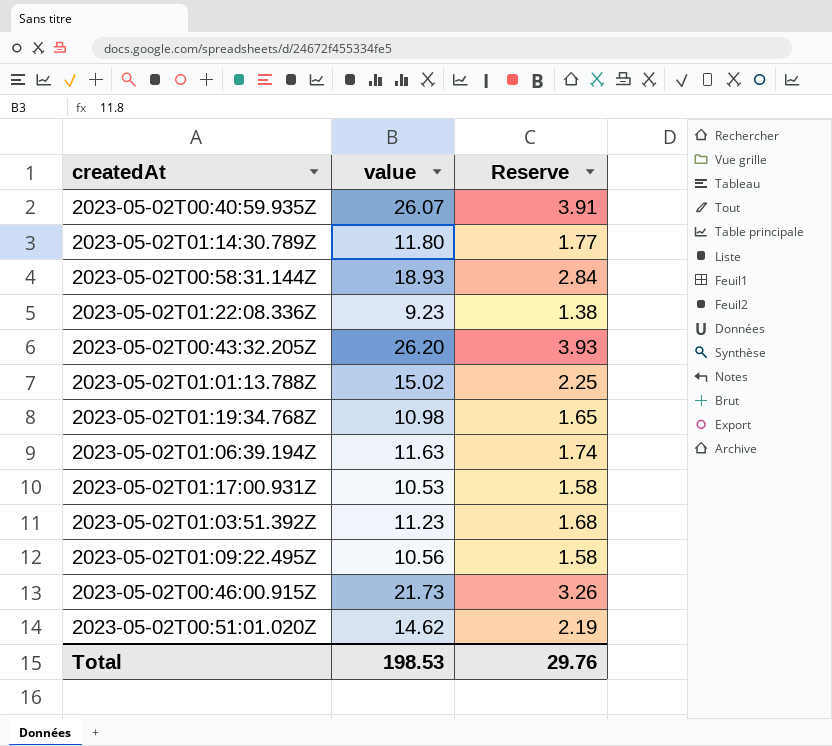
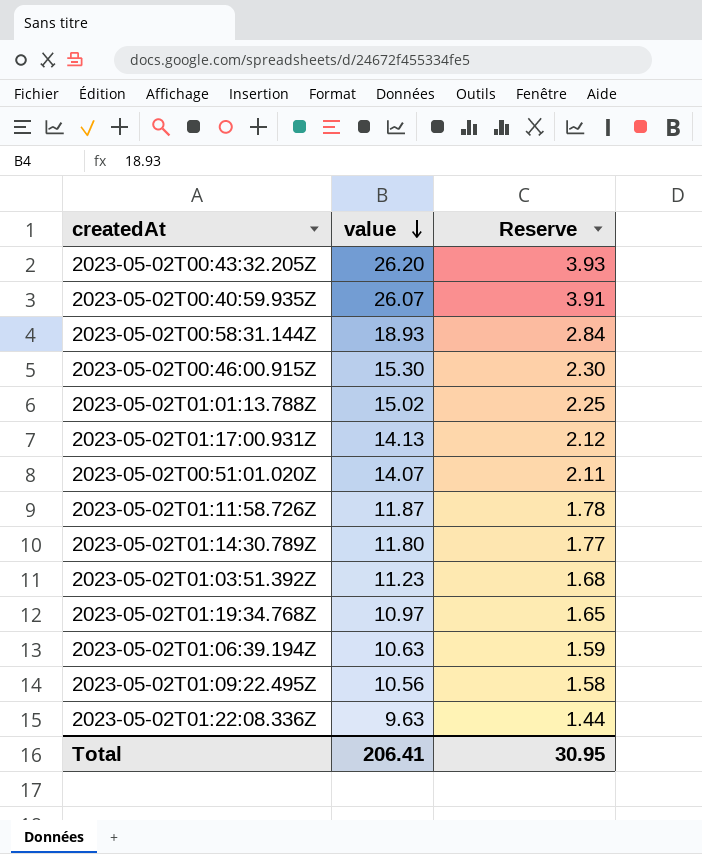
row order: none -> value descending
2023-05-02T00:46:00.915Z | value: 21.73 -> 15.30
2023-05-02T00:46:00.915Z | Reserve: 3.26 -> 2.30
2023-05-02T01:17:00.931Z | value: 10.53 -> 14.13
2023-05-02T01:17:00.931Z | Reserve: 1.58 -> 2.12
2023-05-02T00:51:01.020Z | value: 14.62 -> 14.07
2023-05-02T00:51:01.020Z | Reserve: 2.19 -> 2.11
row 2023-05-02T01:11:58.726Z: none -> 11.87 | 1.78
2023-05-02T01:19:34.768Z | value: 10.98 -> 10.97
2023-05-02T01:06:39.194Z | value: 11.63 -> 10.63
2023-05-02T01:06:39.194Z | Reserve: 1.74 -> 1.59
2023-05-02T01:22:08.336Z | value: 9.23 -> 9.63
2023-05-02T01:22:08.336Z | Reserve: 1.38 -> 1.44
Total | value: 198.53 -> 206.41
Total | Reserve: 29.76 -> 30.95

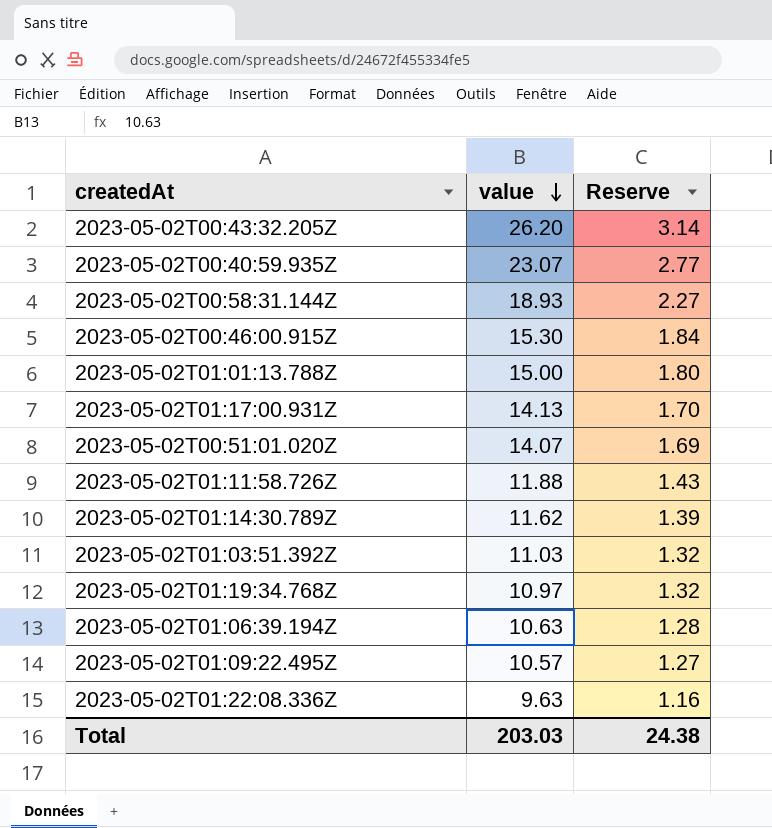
column Reserve | formula: [value] * 0.15 -> [value] * 0.12
2023-05-02T00:40:59.935Z | value: 26.07 -> 23.07
2023-05-02T01:01:13.788Z | value: 15.02 -> 15.00
2023-05-02T01:11:58.726Z | value: 11.87 -> 11.88
2023-05-02T01:14:30.789Z | value: 11.80 -> 11.62
2023-05-02T01:03:51.392Z | value: 11.23 -> 11.03
2023-05-02T01:09:22.495Z | value: 10.56 -> 10.57
Total | value: 206.41 -> 203.03
Total | Reserve: 30.95 -> 24.38

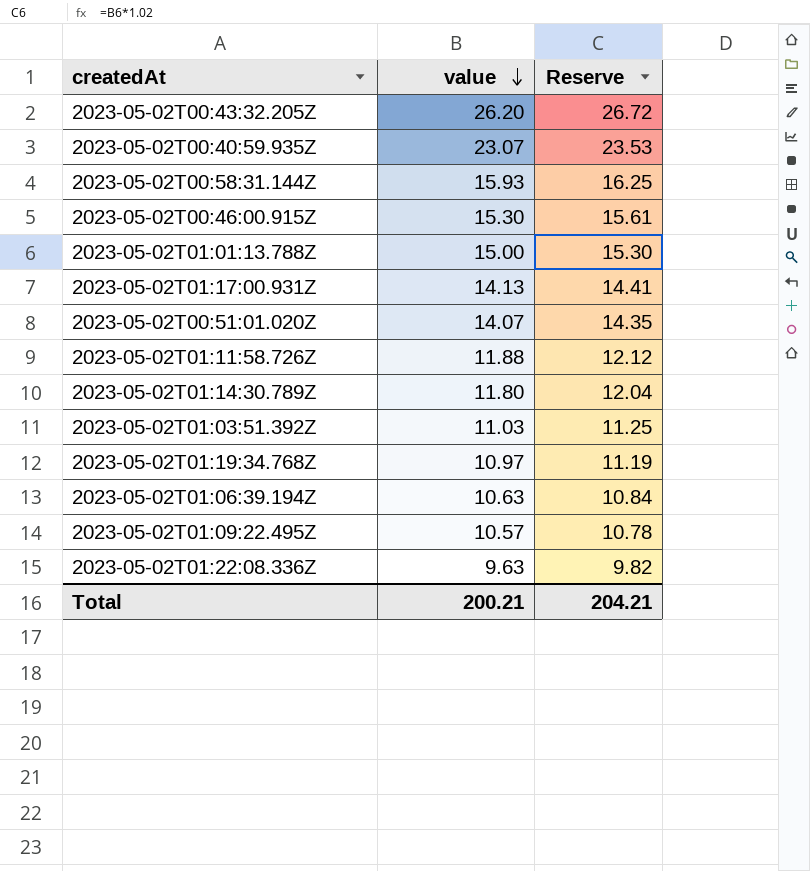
column Reserve | formula: [value] * 0.12 -> [value] * 1.02
2023-05-02T00:58:31.144Z | value: 18.93 -> 15.93
2023-05-02T01:14:30.789Z | value: 11.62 -> 11.80
Total | value: 203.03 -> 200.21
Total | Reserve: 24.38 -> 204.21

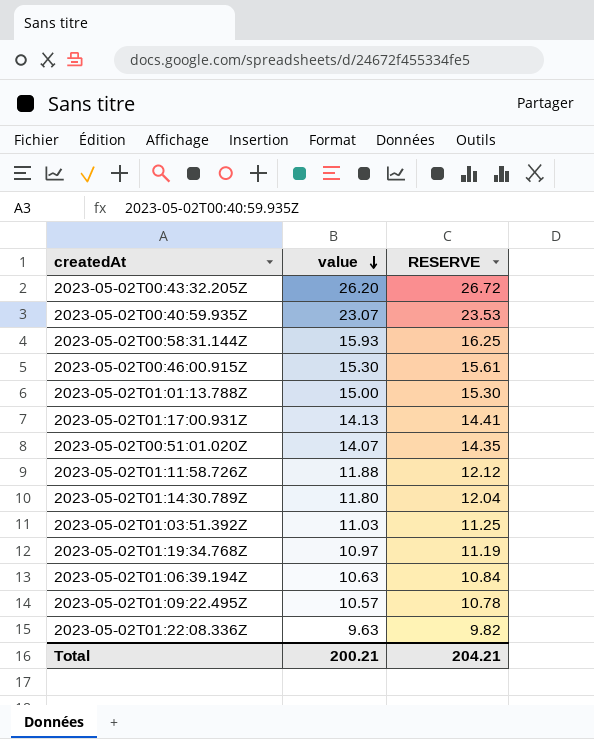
column name: Reserve -> RESERVE

